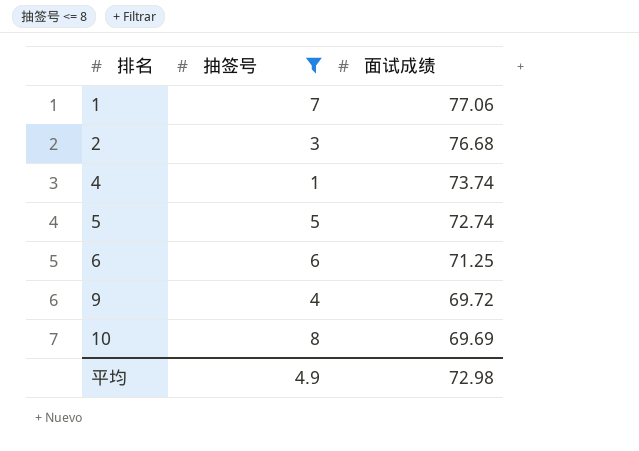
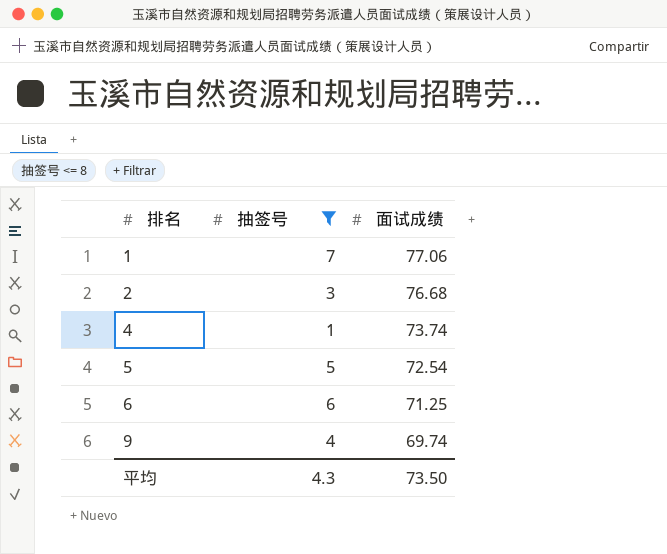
row 10: 8 | 69.69 -> none
5 | 面试成绩: 72.74 -> 72.54
9 | 面试成绩: 69.72 -> 69.74
平均 | 抽签号: 4.9 -> 4.3
平均 | 面试成绩: 72.98 -> 73.50

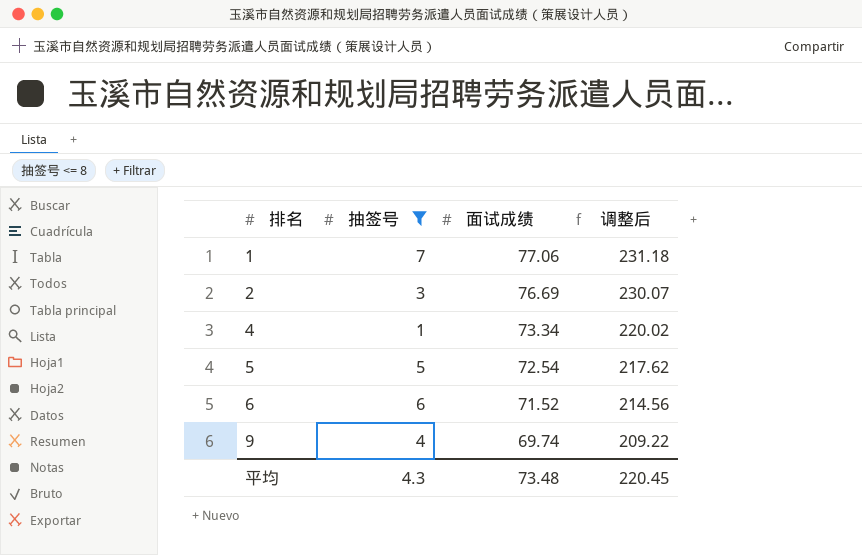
column 调整后 | formula: none -> [面试成绩] * 3
2 | 面试成绩: 76.68 -> 76.69
4 | 面试成绩: 73.74 -> 73.34
6 | 面试成绩: 71.25 -> 71.52
平均 | 面试成绩: 73.50 -> 73.48

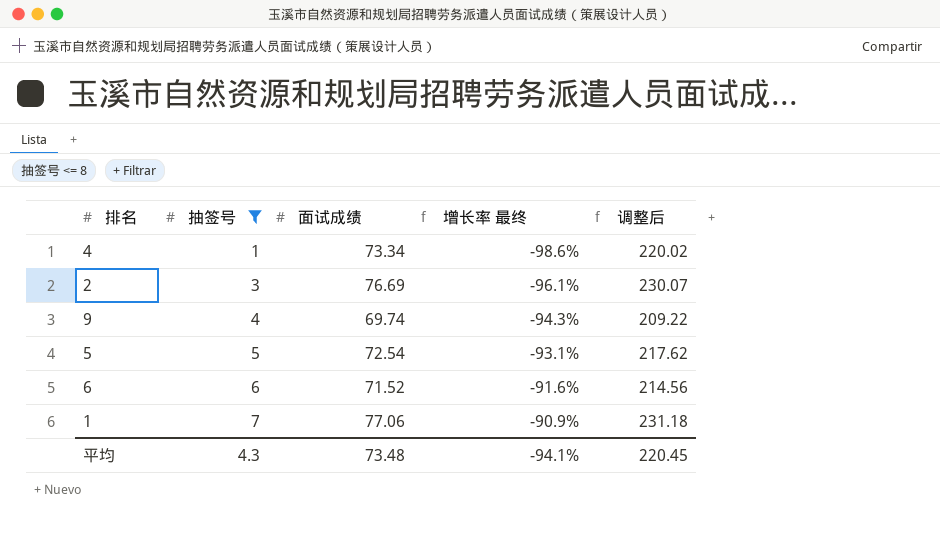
row order: 排名 ascending -> 抽签号 ascending
column 增长率 最终 | formula: none -> ([抽签号] - [面试成绩]) / [面试成绩]

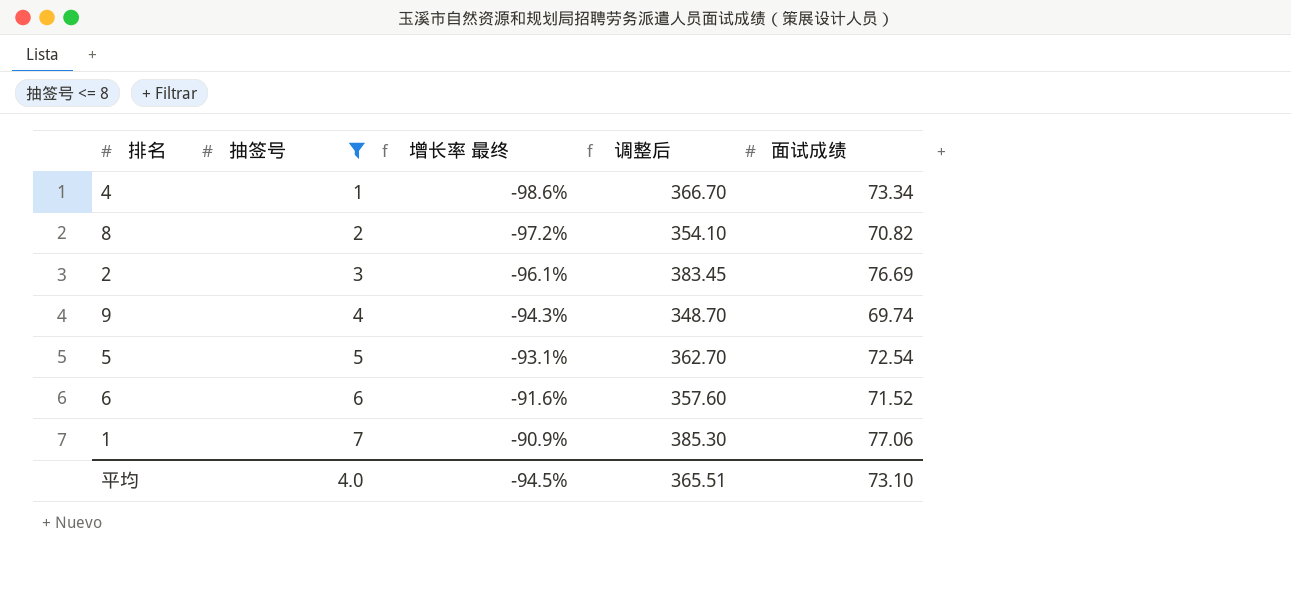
column 调整后 | formula: [面试成绩] * 3 -> [面试成绩] * 5
column 面试成绩 | position: 3 -> 5
row 8: none -> 2 | -97.2% | 354.10 | 70.82
平均 | 抽签号: 4.3 -> 4.0
平均 | 增长率 最终: -94.1% -> -94.5%
平均 | 调整后: 220.45 -> 365.51
平均 | 面试成绩: 73.48 -> 73.10

